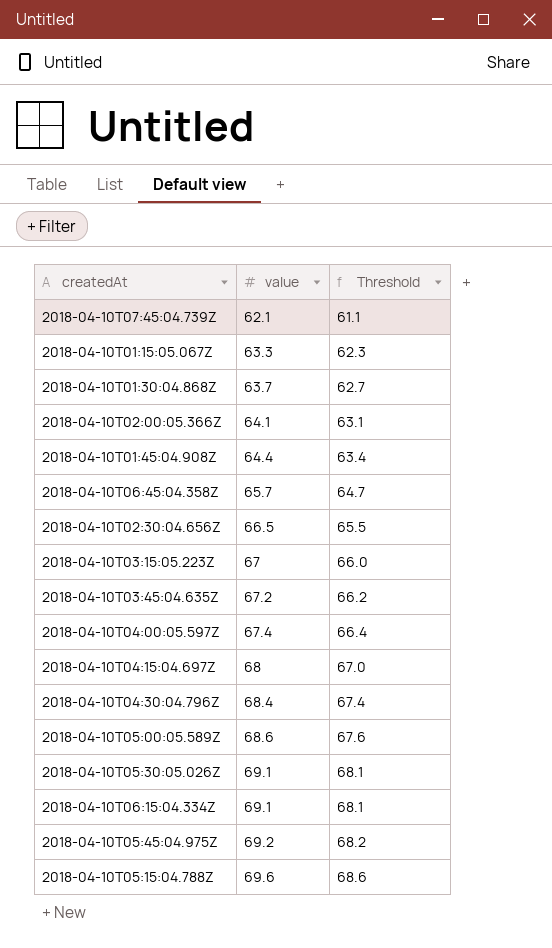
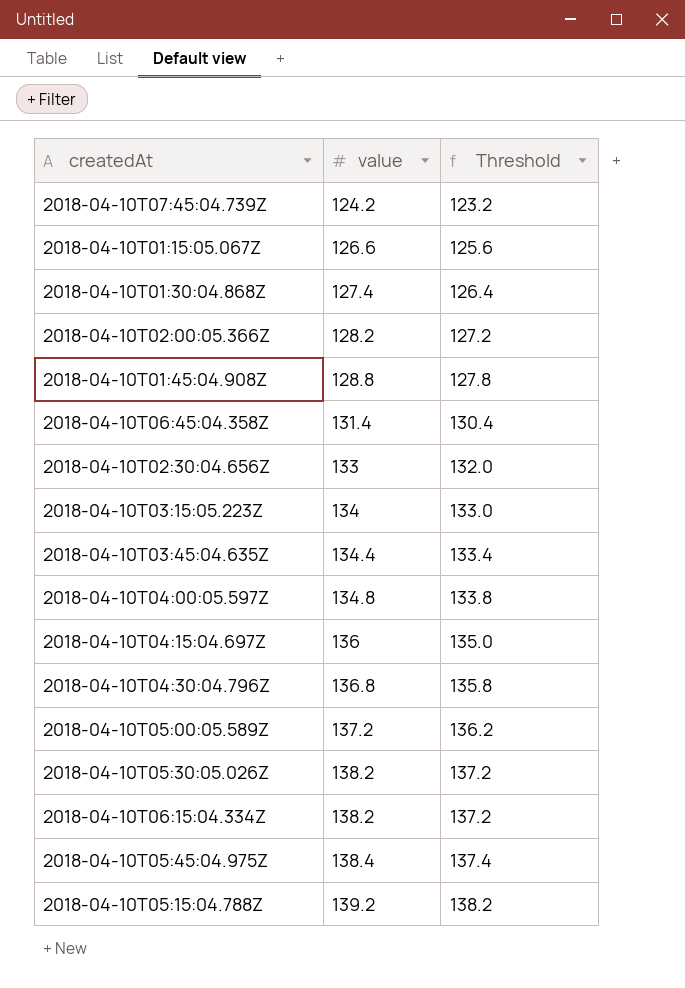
2018-04-10T07:45:04.739Z | value: 62.1 -> 124.2
2018-04-10T07:45:04.739Z | Threshold: 61.1 -> 123.2
2018-04-10T01:15:05.067Z | value: 63.3 -> 126.6
2018-04-10T01:15:05.067Z | Threshold: 62.3 -> 125.6
2018-04-10T01:30:04.868Z | value: 63.7 -> 127.4
2018-04-10T01:30:04.868Z | Threshold: 62.7 -> 126.4
2018-04-10T02:00:05.366Z | value: 64.1 -> 128.2
2018-04-10T02:00:05.366Z | Threshold: 63.1 -> 127.2
2018-04-10T01:45:04.908Z | value: 64.4 -> 128.8
2018-04-10T01:45:04.908Z | Threshold: 63.4 -> 127.8
2018-04-10T06:45:04.358Z | value: 65.7 -> 131.4
2018-04-10T06:45:04.358Z | Threshold: 64.7 -> 130.4
2018-04-10T02:30:04.656Z | value: 66.5 -> 133
2018-04-10T02:30:04.656Z | Threshold: 65.5 -> 132.0
2018-04-10T03:15:05.223Z | value: 67 -> 134
2018-04-10T03:15:05.223Z | Threshold: 66.0 -> 133.0
2018-04-10T03:45:04.635Z | value: 67.2 -> 134.4
2018-04-10T03:45:04.635Z | Threshold: 66.2 -> 133.4
2018-04-10T04:00:05.597Z | value: 67.4 -> 134.8
2018-04-10T04:00:05.597Z | Threshold: 66.4 -> 133.8
2018-04-10T04:15:04.697Z | value: 68 -> 136
2018-04-10T04:15:04.697Z | Threshold: 67.0 -> 135.0
2018-04-10T04:30:04.796Z | value: 68.4 -> 136.8
2018-04-10T04:30:04.796Z | Threshold: 67.4 -> 135.8
2018-04-10T05:00:05.589Z | value: 68.6 -> 137.2
2018-04-10T05:00:05.589Z | Threshold: 67.6 -> 136.2
2018-04-10T05:30:05.026Z | value: 69.1 -> 138.2
2018-04-10T05:30:05.026Z | Threshold: 68.1 -> 137.2
2018-04-10T06:15:04.334Z | value: 69.1 -> 138.2
2018-04-10T06:15:04.334Z | Threshold: 68.1 -> 137.2
2018-04-10T05:45:04.975Z | value: 69.2 -> 138.4
2018-04-10T05:45:04.975Z | Threshold: 68.2 -> 137.4
2018-04-10T05:15:04.788Z | value: 69.6 -> 139.2
2018-04-10T05:15:04.788Z | Threshold: 68.6 -> 138.2

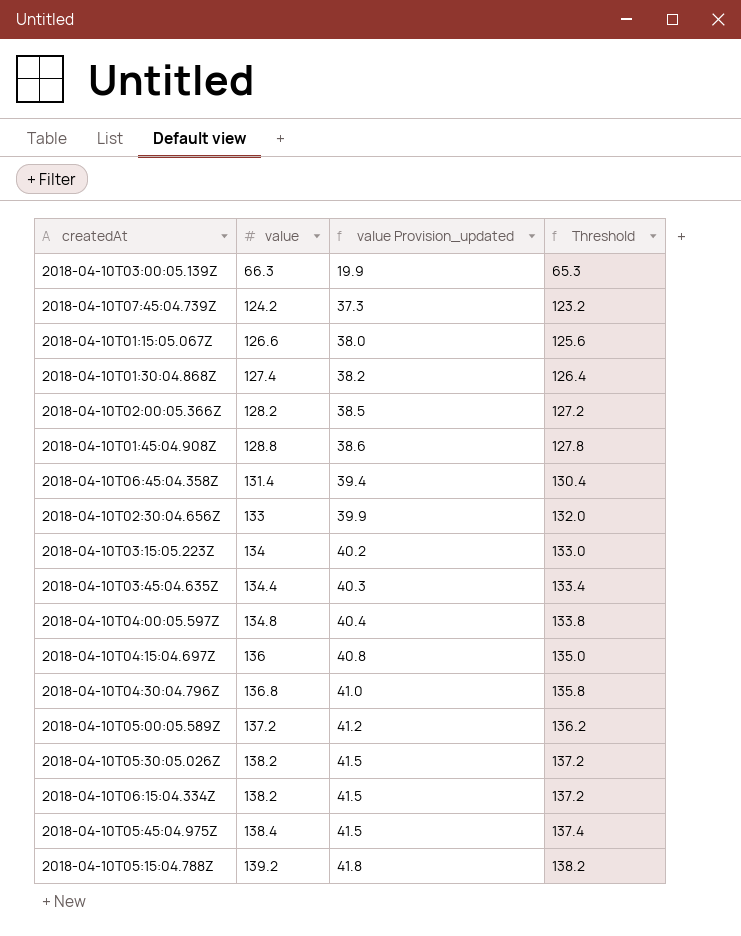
column value Provision_updated | formula: none -> [value] * 0.3
row 2018-04-10T03:00:05.139Z: none -> 66.3 | 19.9 | 65.3

